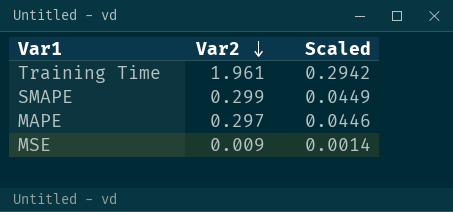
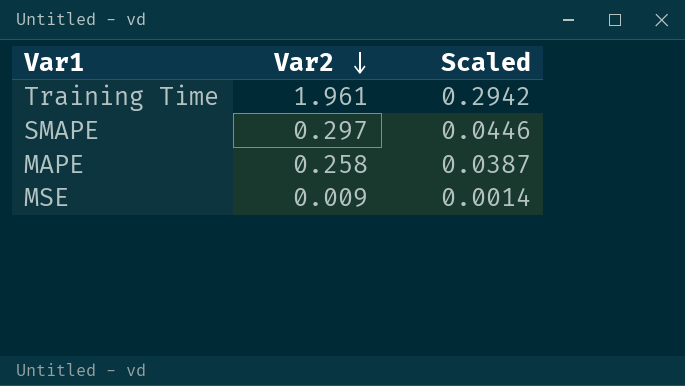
SMAPE | Var2: 0.299 -> 0.297
SMAPE | Scaled: 0.0449 -> 0.0446
MAPE | Var2: 0.297 -> 0.258
MAPE | Scaled: 0.0446 -> 0.0387

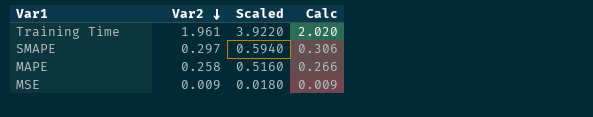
column Scaled | formula: [Var2] * 0.15 -> [Var2] * 2
column Calc | formula: none -> [Var2] * 1.03

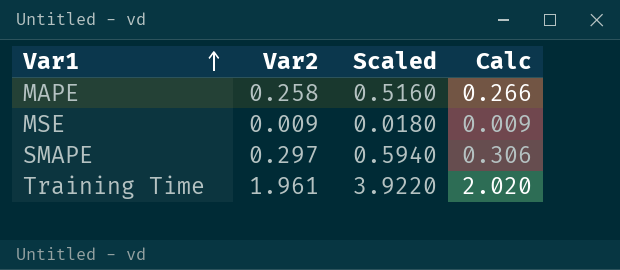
row order: Var2 descending -> Var1 ascending

